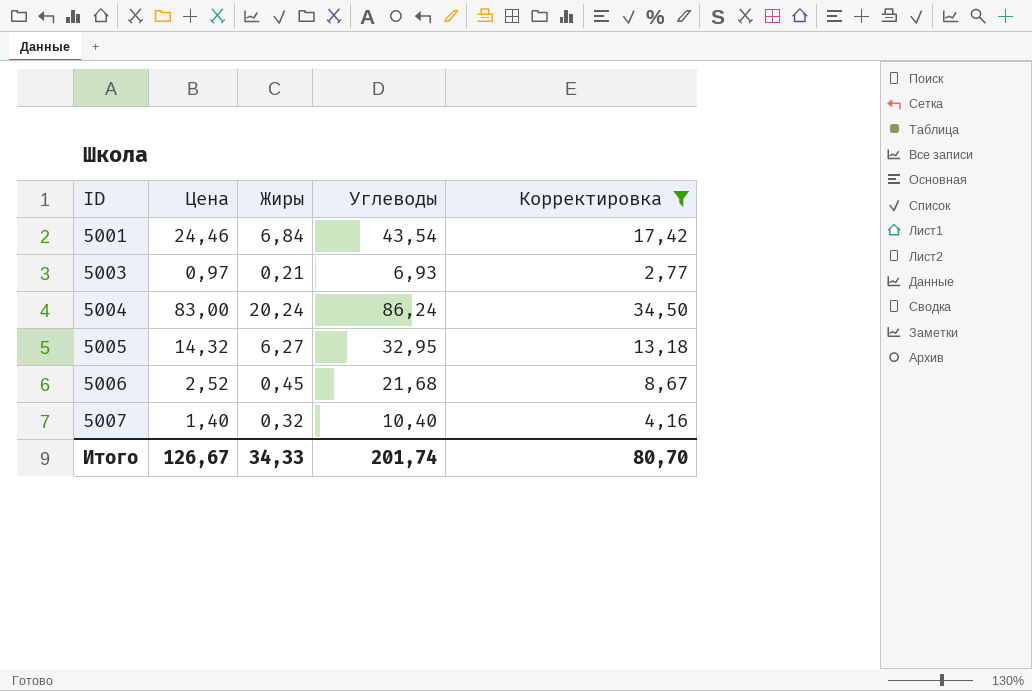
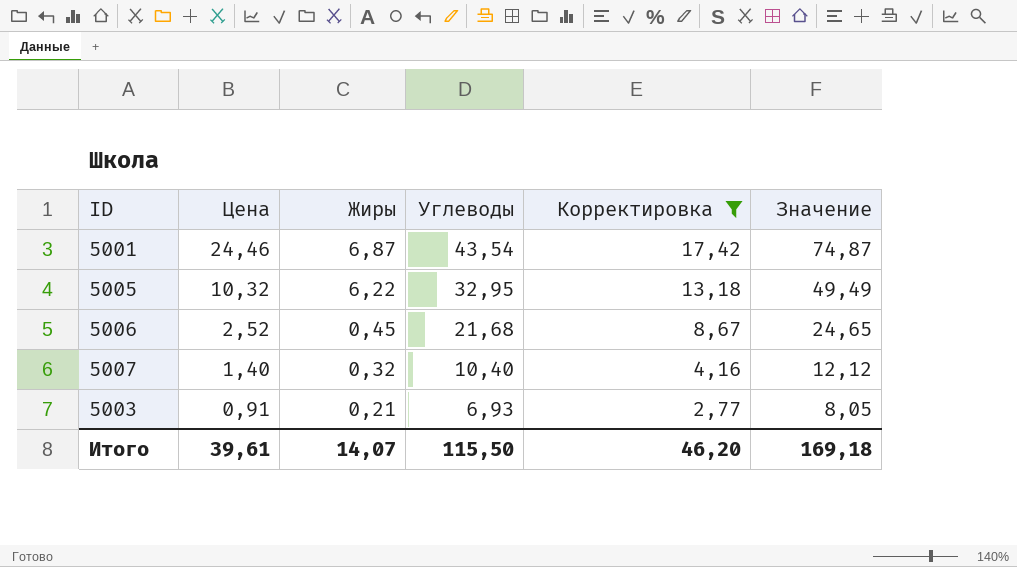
row order: ID ascending -> Цена descending
column Значение | formula: none -> [Цена] + [Жиры] + [Углеводы]
row 5004: 83,00 | 20,24 | 86,24 | 34,50 -> none
5001 | Жиры: 6,84 -> 6,87
5005 | Цена: 14,32 -> 10,32
5005 | Жиры: 6,27 -> 6,22
5003 | Цена: 0,97 -> 0,91
Итого | Цена: 126,67 -> 39,61
Итого | Жиры: 34,33 -> 14,07
Итого | Углеводы: 201,74 -> 115,50
Итого | Корректировка: 80,70 -> 46,20

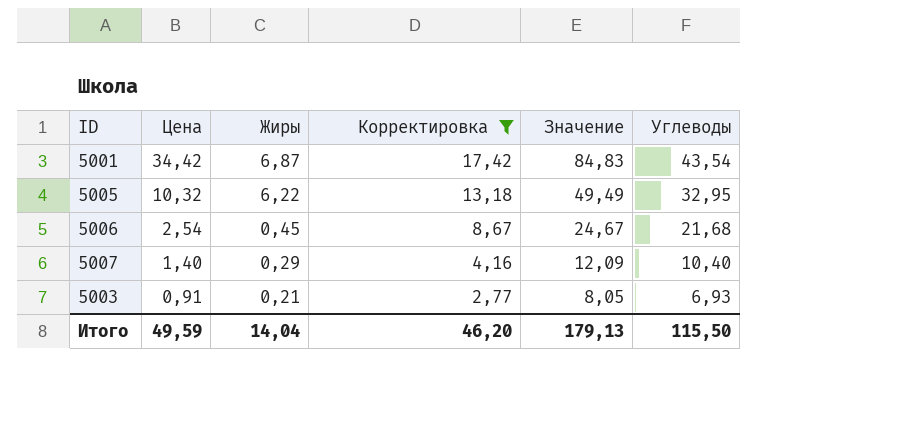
column Углеводы | position: 4 -> 6
5001 | Цена: 24,46 -> 34,42
5001 | Значение: 74,87 -> 84,83
5006 | Цена: 2,52 -> 2,54
5006 | Значение: 24,65 -> 24,67
5007 | Жиры: 0,32 -> 0,29
5007 | Значение: 12,12 -> 12,09
Итого | Цена: 39,61 -> 49,59
Итого | Жиры: 14,07 -> 14,04
Итого | Значение: 169,18 -> 179,13

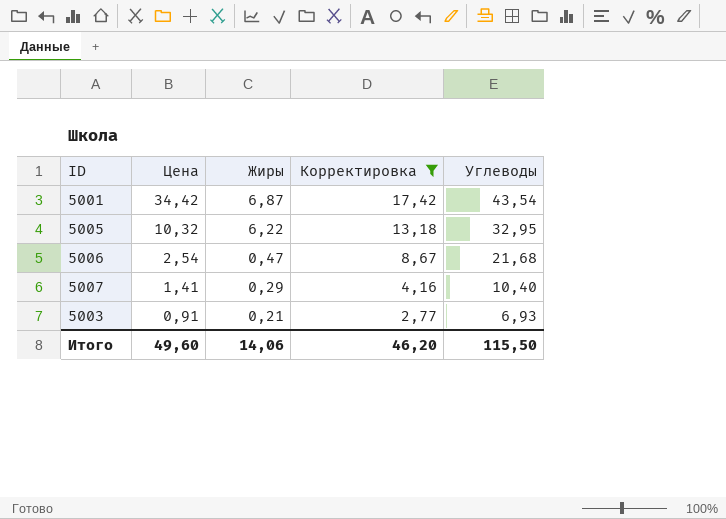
column Значение | formula: [Цена] + [Жиры] + [Углеводы] -> none
5006 | Жиры: 0,45 -> 0,47
5007 | Цена: 1,40 -> 1,41
Итого | Цена: 49,59 -> 49,60
Итого | Жиры: 14,04 -> 14,06

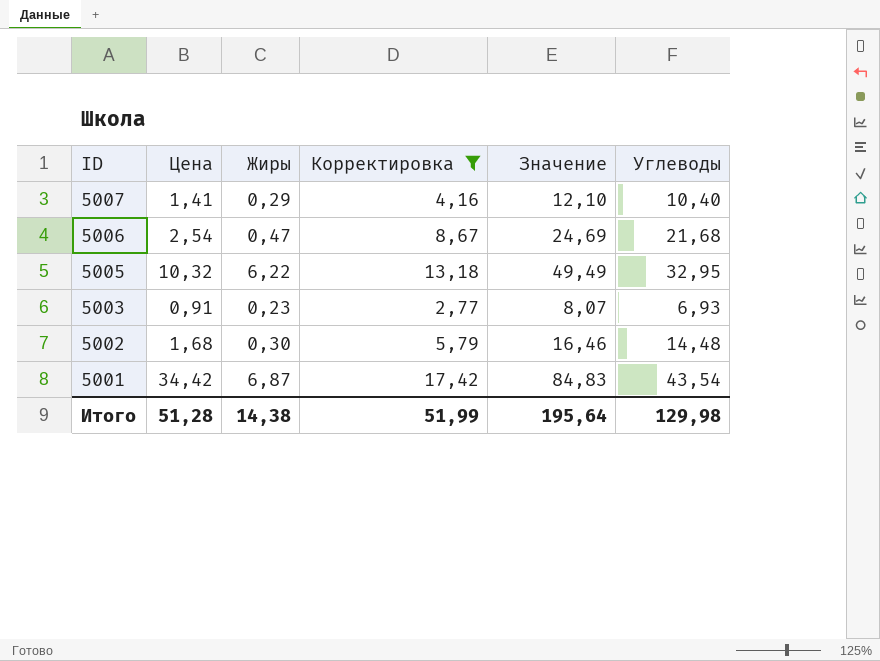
row order: Цена descending -> ID descending
column Значение | formula: none -> [Цена] + [Жиры] + [Углеводы]
5003 | Жиры: 0,21 -> 0,23
row 5002: none -> 1,68 | 0,30 | 5,79 | 16,46 | 14,48
Итого | Цена: 49,60 -> 51,28
Итого | Жиры: 14,06 -> 14,38
Итого | Корректировка: 46,20 -> 51,99
Итого | Углеводы: 115,50 -> 129,98

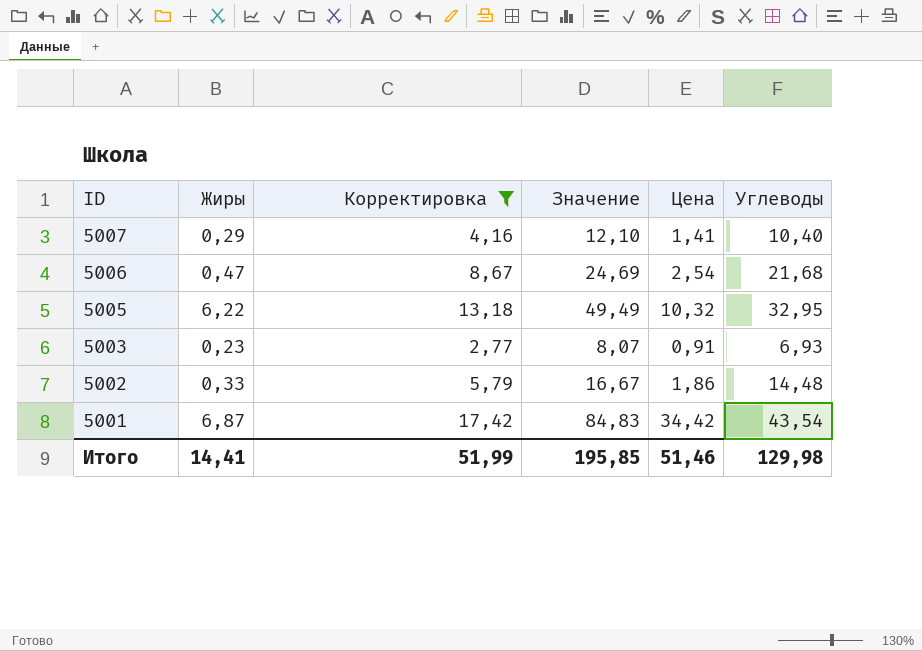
column Цена | position: 2 -> 5
5002 | Жиры: 0,30 -> 0,33
5002 | Значение: 16,46 -> 16,67
5002 | Цена: 1,68 -> 1,86
Итого | Жиры: 14,38 -> 14,41
Итого | Значение: 195,64 -> 195,85
Итого | Цена: 51,28 -> 51,46

